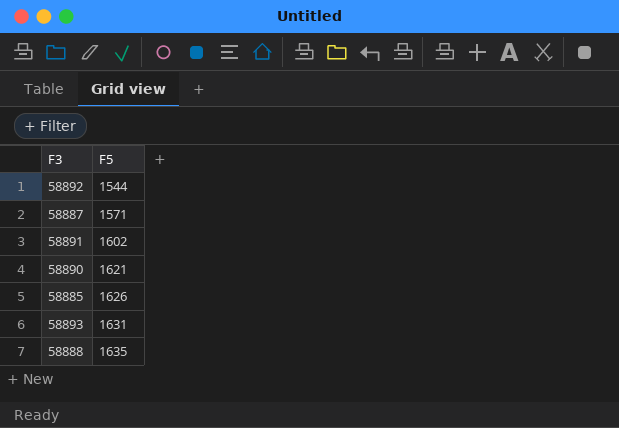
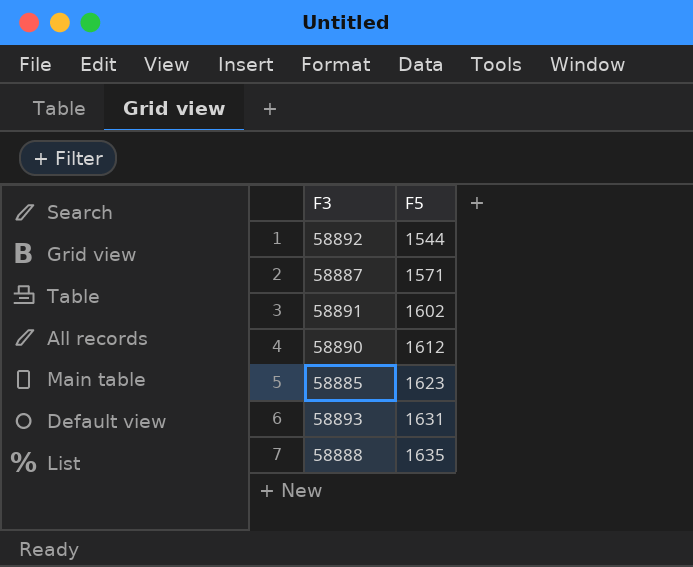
58890 | F5: 1621 -> 1612
58885 | F5: 1626 -> 1623

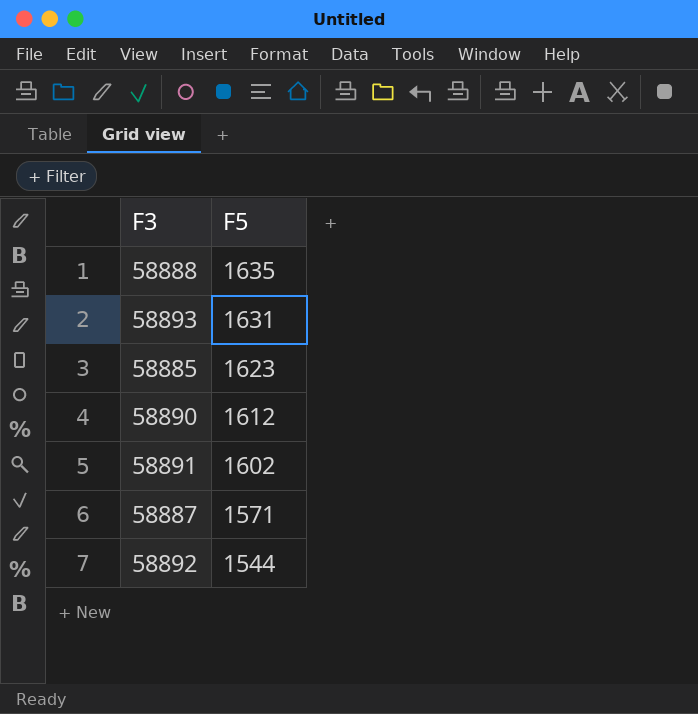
row order: F5 ascending -> F5 descending

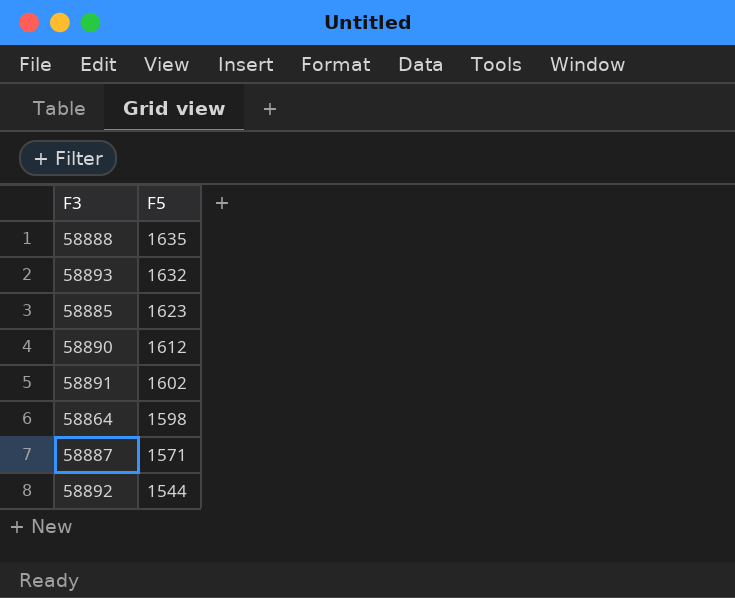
58893 | F5: 1631 -> 1632
row 58864: none -> 1598

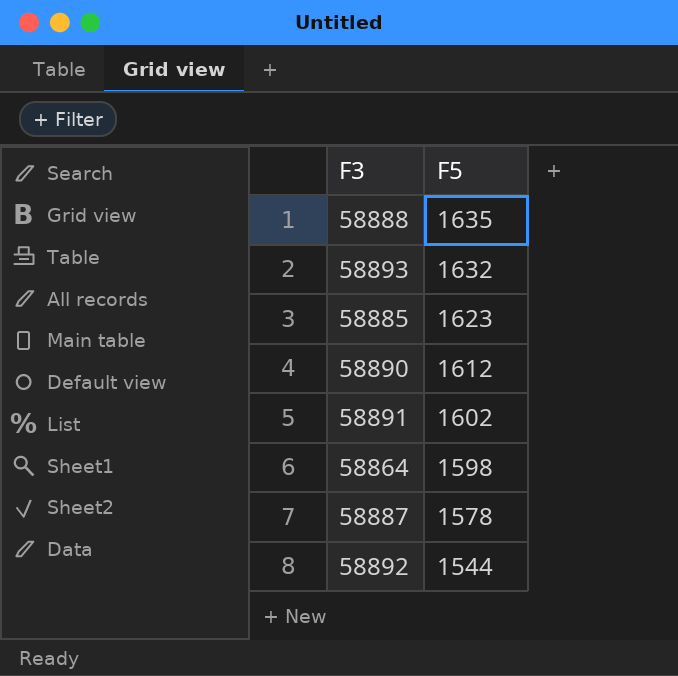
58887 | F5: 1571 -> 1578

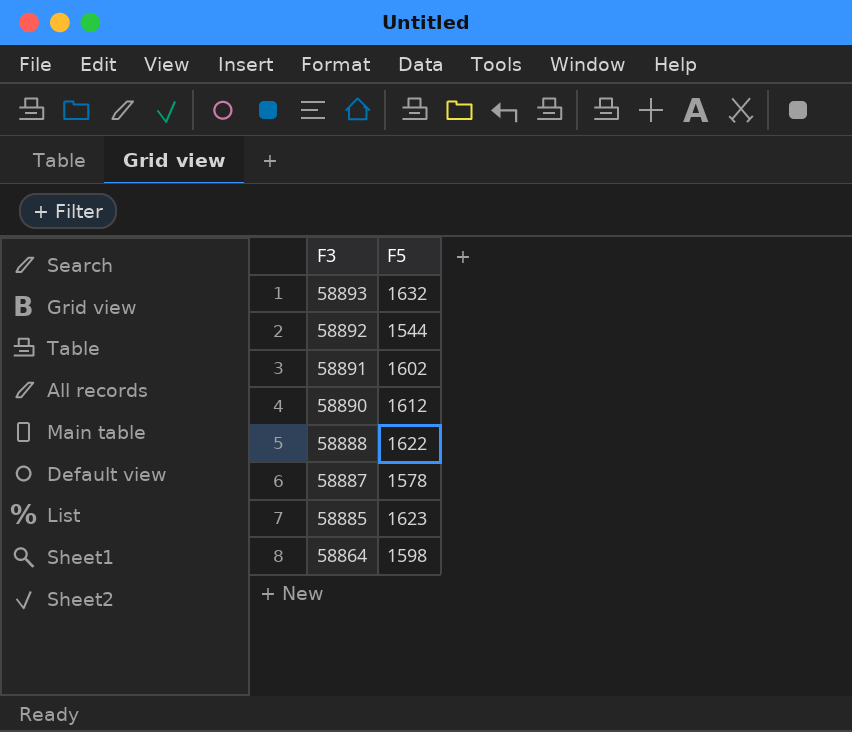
row order: F5 descending -> F3 descending
58888 | F5: 1635 -> 1622

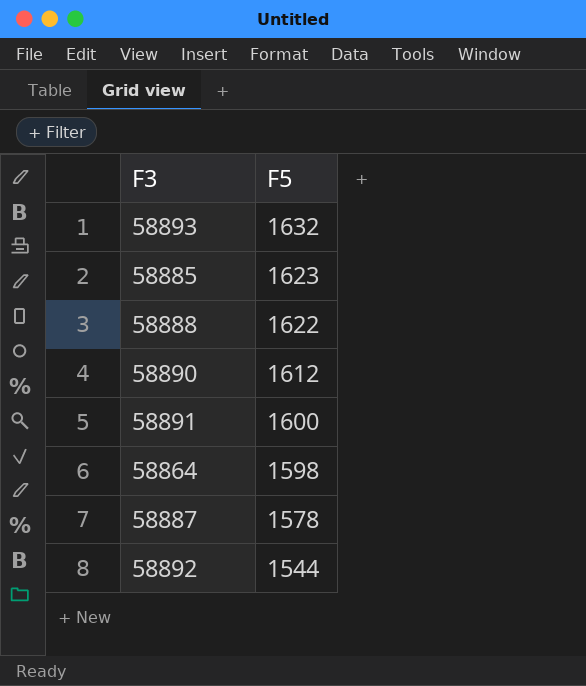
row order: F3 descending -> F5 descending
58891 | F5: 1602 -> 1600

